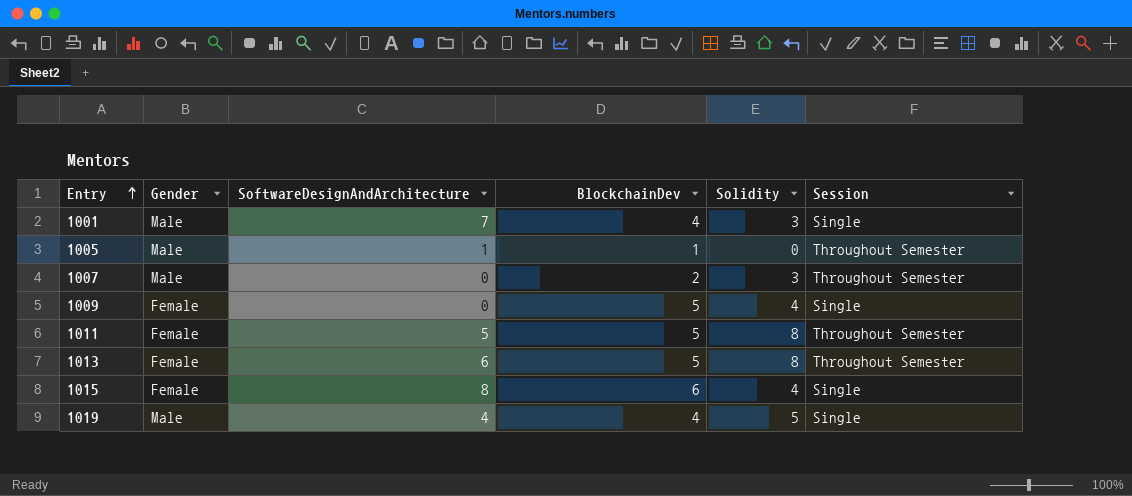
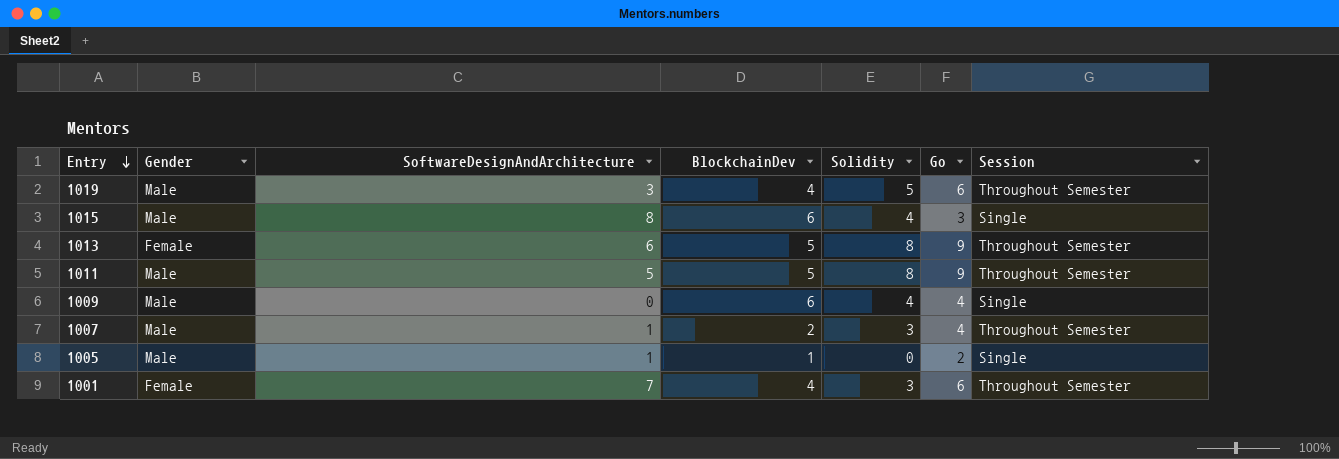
row order: Entry ascending -> Entry descending
column Go | position: none -> 6
1019 | SoftwareDesignAndArchitecture: 4 -> 3
1019 | Session: Single -> Throughout Semester
1015 | Gender: Female -> Male
1011 | Gender: Female -> Male
1009 | Gender: Female -> Male
1009 | BlockchainDev: 5 -> 6
1007 | SoftwareDesignAndArchitecture: 0 -> 1
1005 | Session: Throughout Semester -> Single
1001 | Gender: Male -> Female
1001 | Session: Single -> Throughout Semester

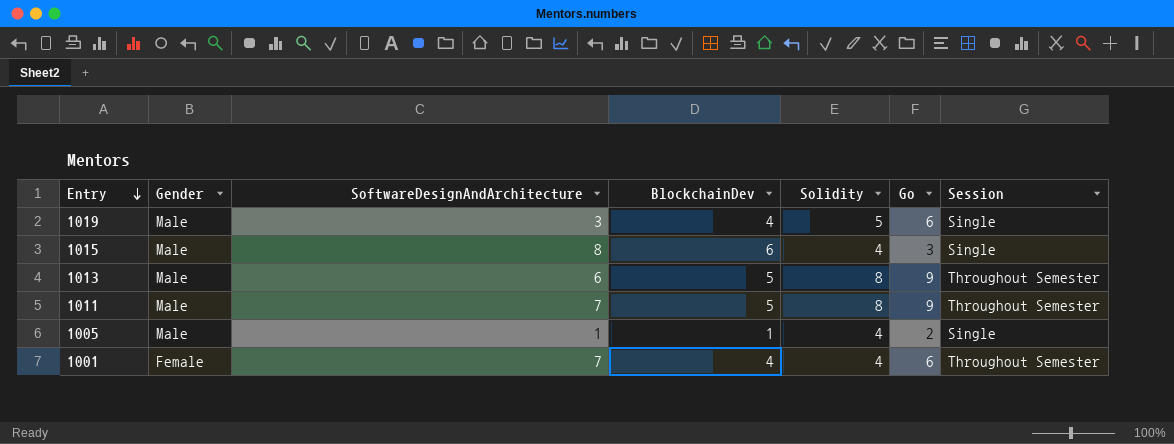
row 1009: Male | 0 | 6 | 4 | 4 | Single -> none
row 1007: Male | 1 | 2 | 3 | 4 | Throughout Semester -> none
1019 | Session: Throughout Semester -> Single
1013 | Gender: Female -> Male
1011 | SoftwareDesignAndArchitecture: 5 -> 7
1005 | Solidity: 0 -> 4
1001 | Solidity: 3 -> 4

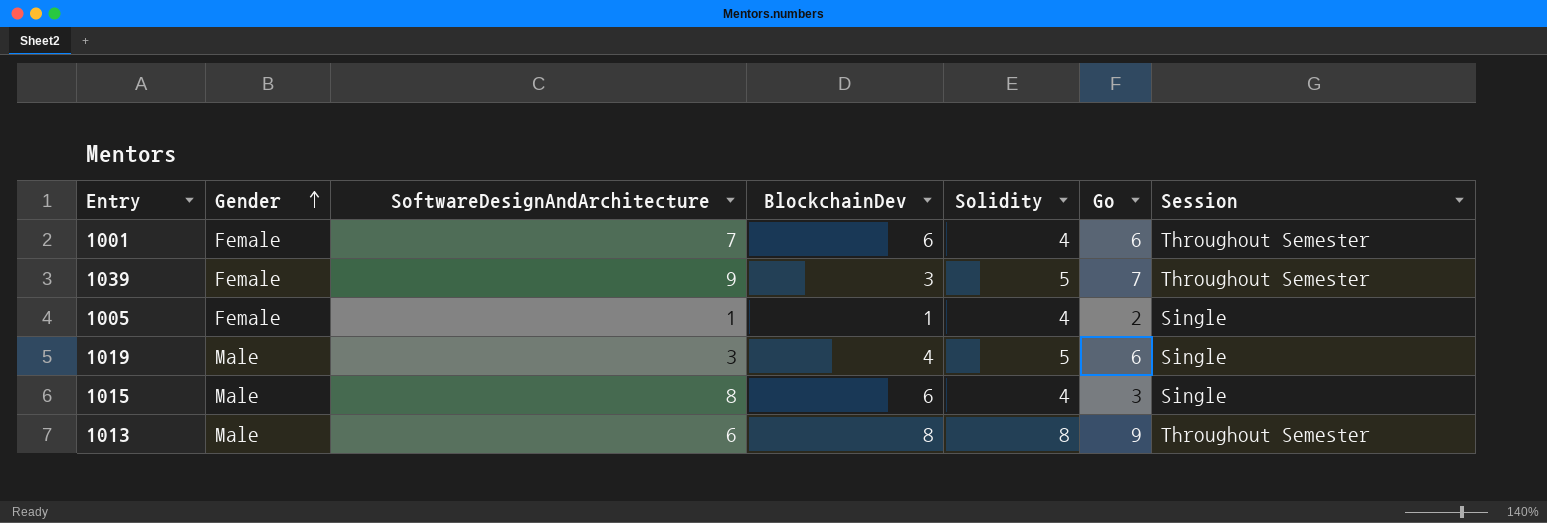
row order: Entry descending -> Gender ascending
row 1011: Male | 7 | 5 | 8 | 9 | Throughout Semester -> none
1001 | BlockchainDev: 4 -> 6
row 1039: none -> Female | 9 | 3 | 5 | 7 | Throughout Semester
1005 | Gender: Male -> Female
1013 | BlockchainDev: 5 -> 8

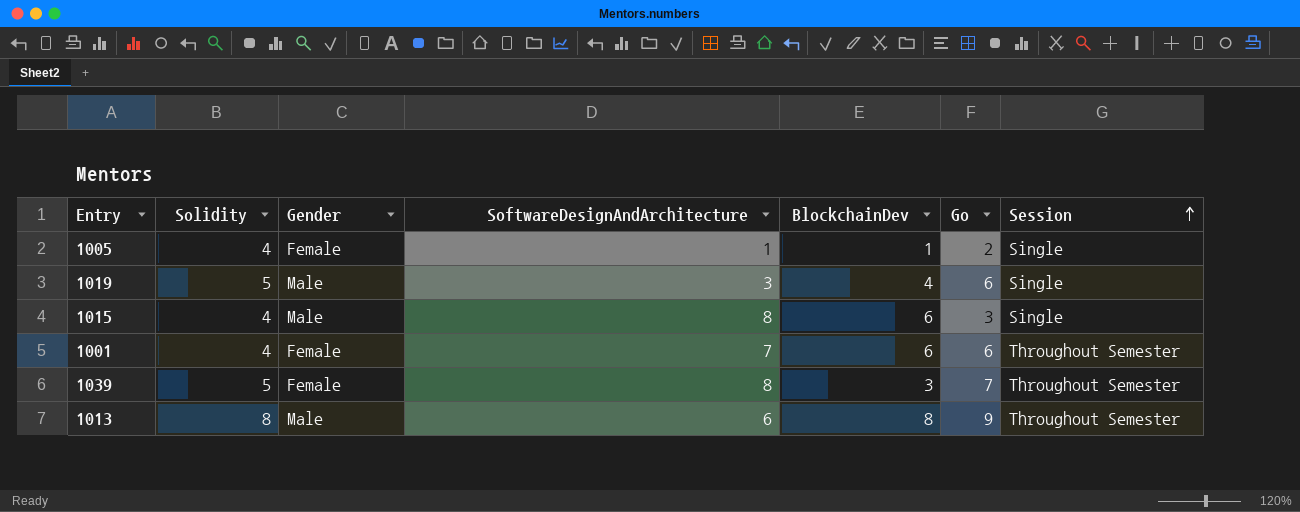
row order: Gender ascending -> Session ascending
column Solidity | position: 5 -> 2
1039 | SoftwareDesignAndArchitecture: 9 -> 8

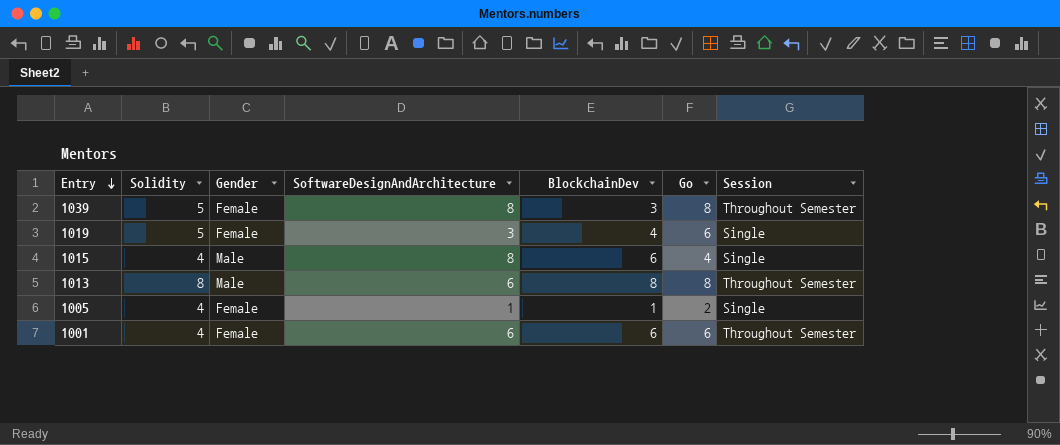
row order: Session ascending -> Entry descending
1039 | Go: 7 -> 8
1019 | Gender: Male -> Female
1015 | Go: 3 -> 4
1013 | Go: 9 -> 8
1001 | SoftwareDesignAndArchitecture: 7 -> 6

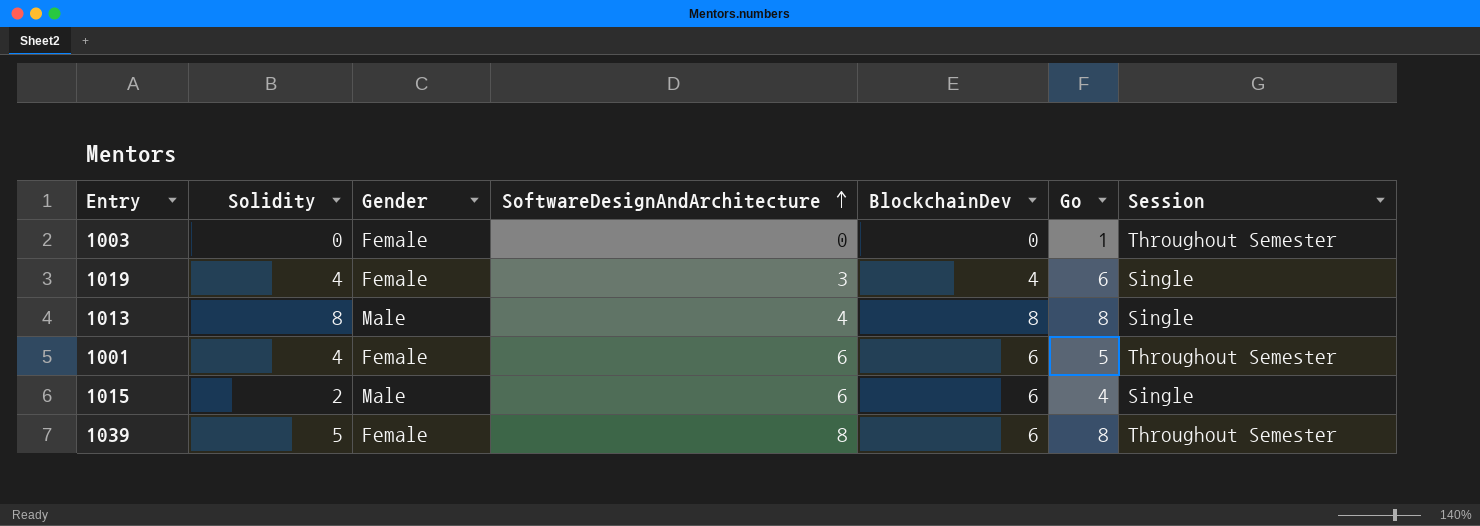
row order: Entry descending -> SoftwareDesignAndArchitecture ascending
row 1005: 4 | Female | 1 | 1 | 2 | Single -> none
row 1003: none -> 0 | Female | 0 | 0 | 1 | Throughout Semester
1019 | Solidity: 5 -> 4
1013 | SoftwareDesignAndArchitecture: 6 -> 4
1013 | Session: Throughout Semester -> Single
1001 | Go: 6 -> 5
1015 | Solidity: 4 -> 2
1015 | SoftwareDesignAndArchitecture: 8 -> 6
1039 | BlockchainDev: 3 -> 6

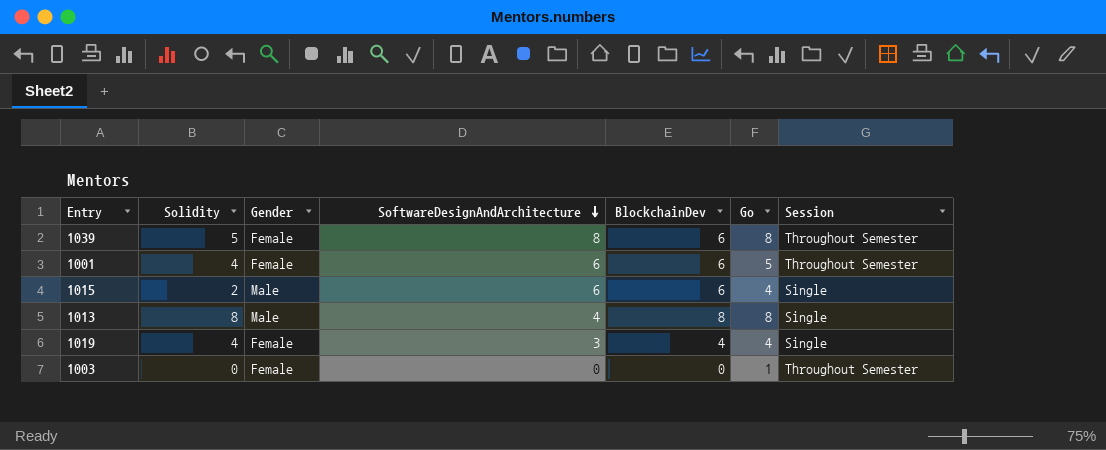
row order: SoftwareDesignAndArchitecture ascending -> SoftwareDesignAndArchitecture descending
1019 | Go: 6 -> 4

